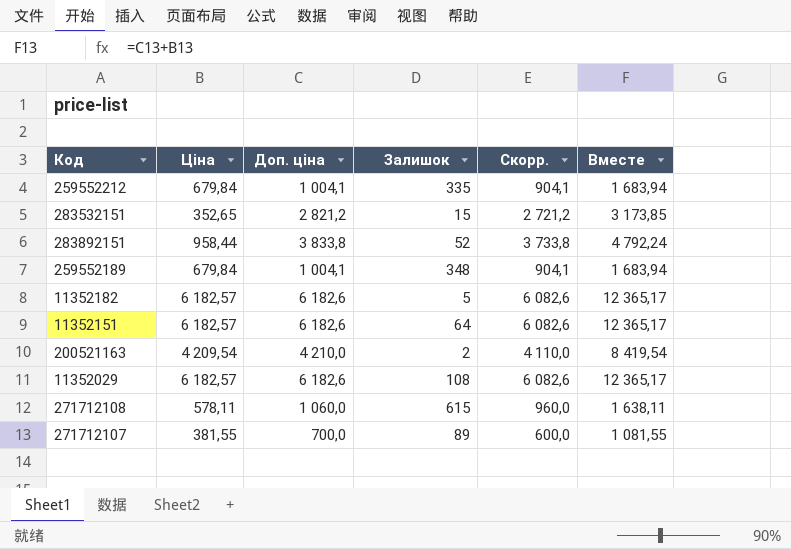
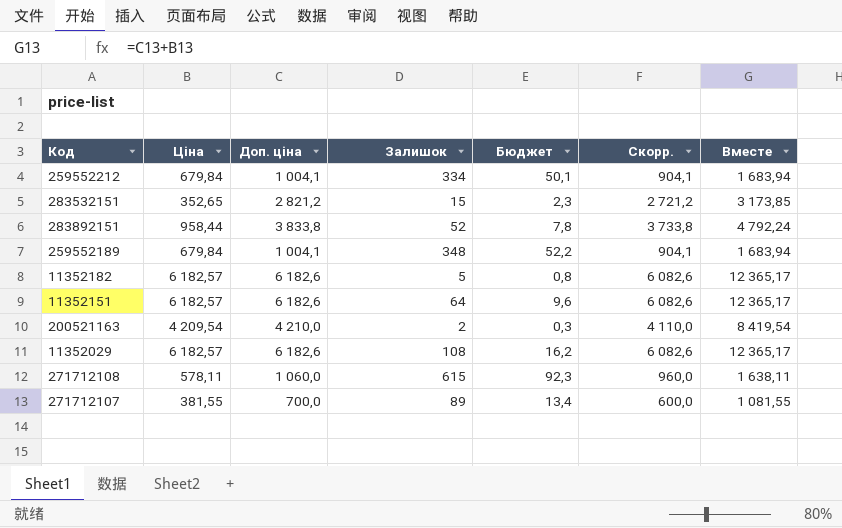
column Бюджет | formula: none -> [Залишок] * 0,15
259552212 | Залишок: 335 -> 334

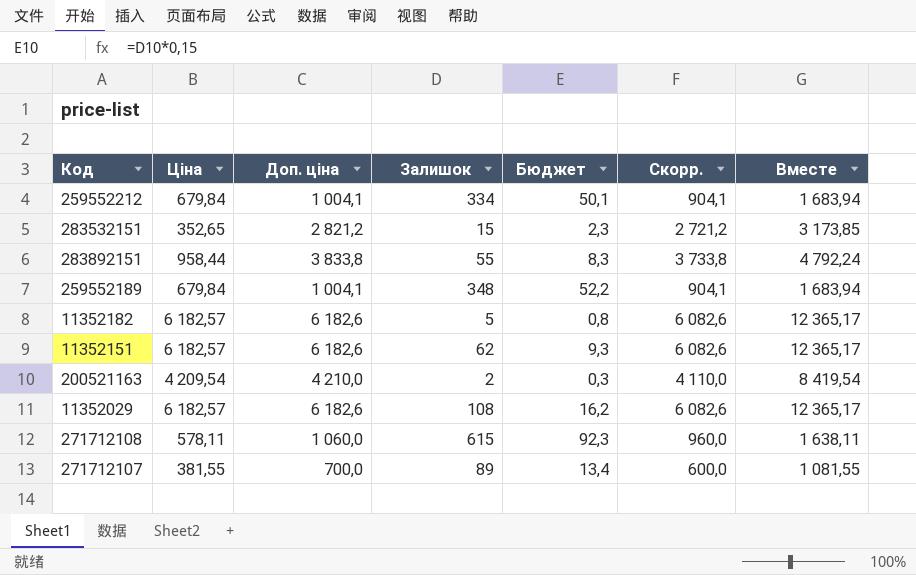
283892151 | Залишок: 52 -> 55
283892151 | Бюджет: 7,8 -> 8,3
11352151 | Залишок: 64 -> 62
11352151 | Бюджет: 9,6 -> 9,3

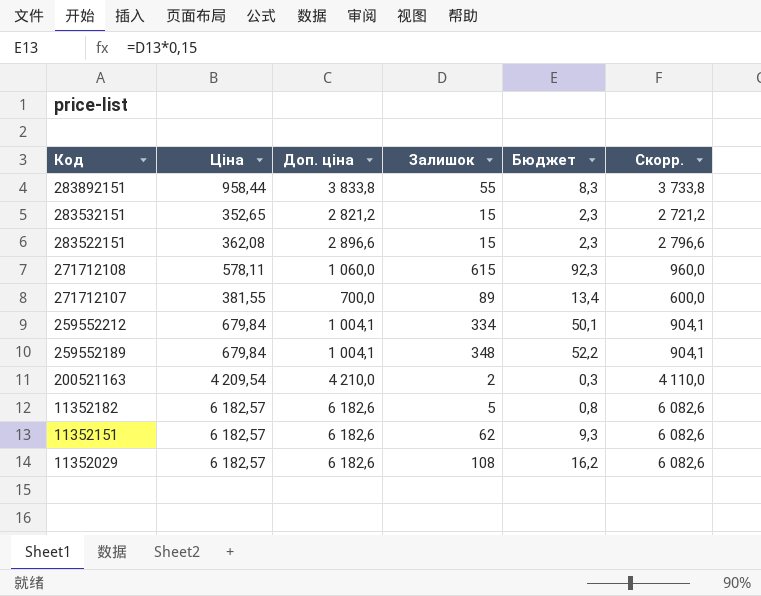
row order: none -> Код descending
column Вместе | formula: [Ціна] + [Доп. ціна] -> none
row 283522151: none -> 362,08 | 2 896,6 | 15 | 2,3 | 2 796,6

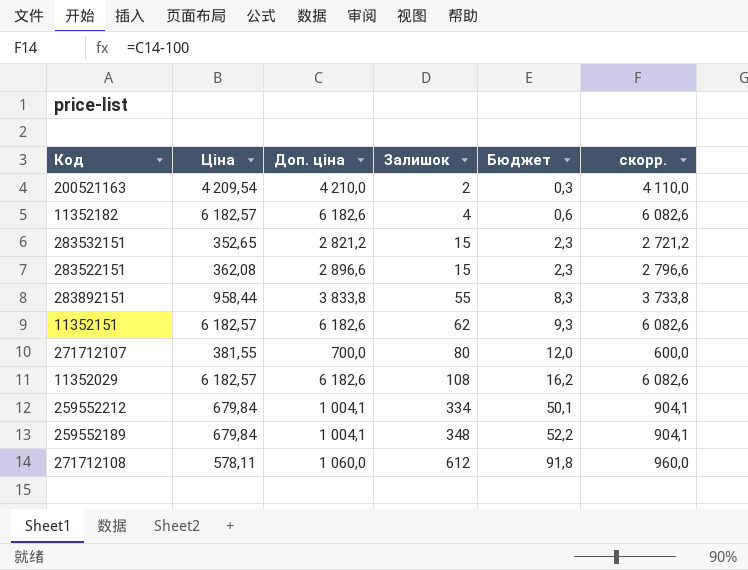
row order: Код descending -> Залишок ascending
column name: Скорр. -> скорр.
11352182 | Залишок: 5 -> 4
11352182 | Бюджет: 0,8 -> 0,6
271712107 | Залишок: 89 -> 80
271712107 | Бюджет: 13,4 -> 12,0
271712108 | Залишок: 615 -> 612
271712108 | Бюджет: 92,3 -> 91,8

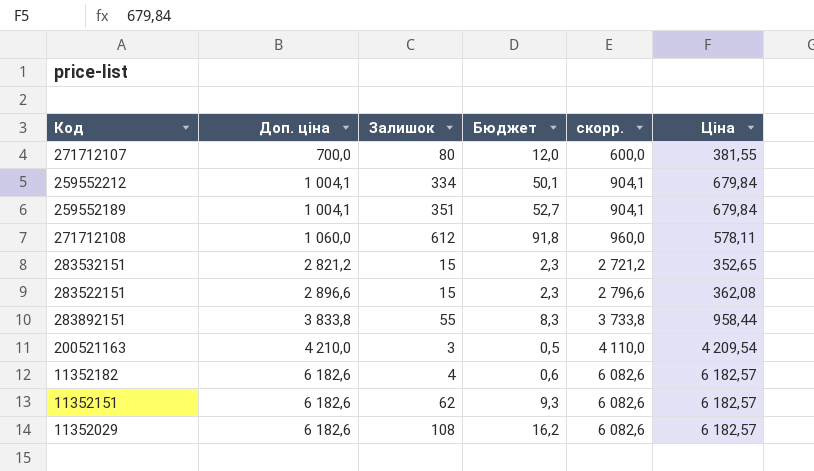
row order: Залишок ascending -> Доп. ціна ascending
column Ціна | position: 2 -> 6
259552189 | Залишок: 348 -> 351
259552189 | Бюджет: 52,2 -> 52,7
200521163 | Залишок: 2 -> 3
200521163 | Бюджет: 0,3 -> 0,5

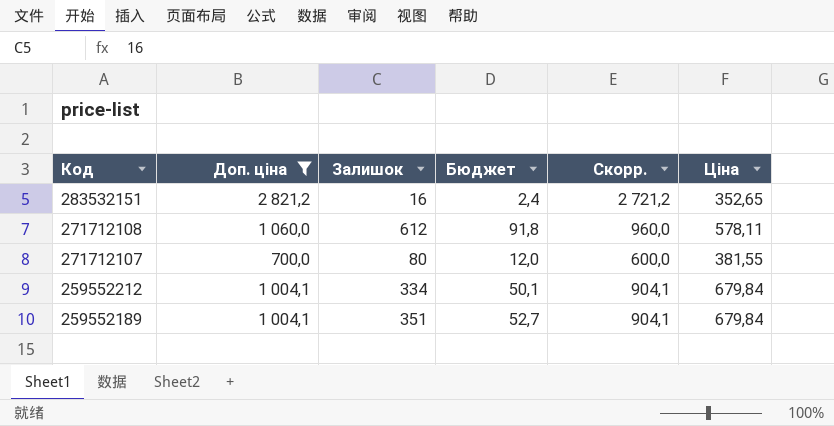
filter: none -> Доп. ціна <= 2 821,2
row order: Доп. ціна ascending -> Код descending
column name: скорр. -> Скорр.
283532151 | Залишок: 15 -> 16
283532151 | Бюджет: 2,3 -> 2,4

